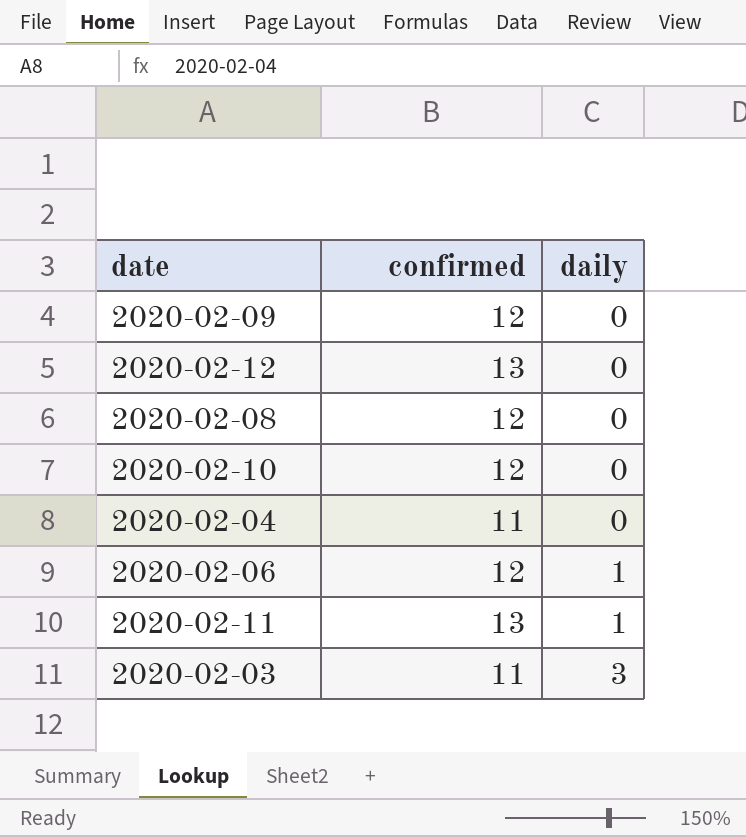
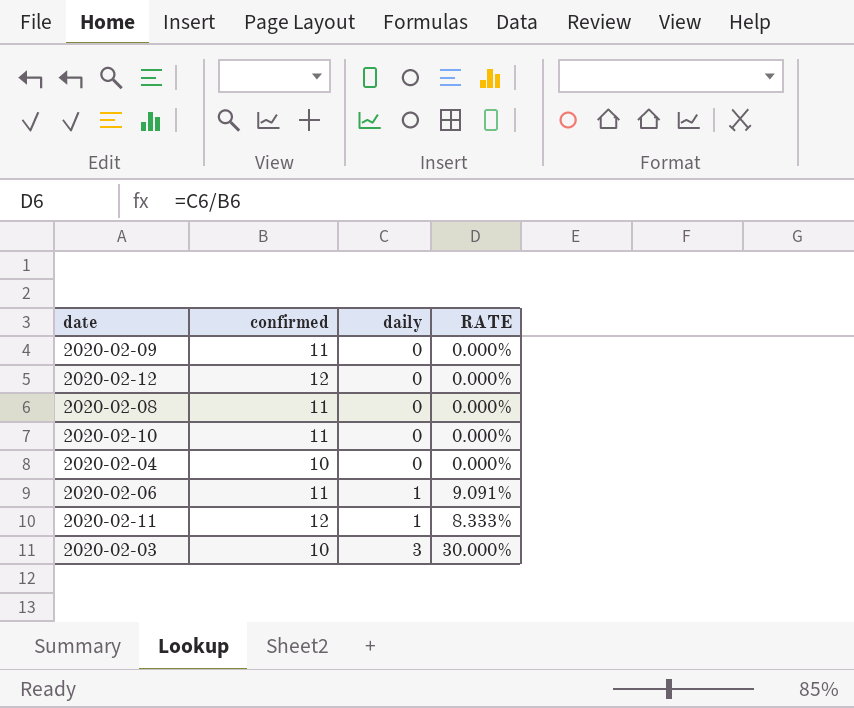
column RATE | formula: none -> [daily] / [confirmed]
2020-02-09 | confirmed: 12 -> 11
2020-02-12 | confirmed: 13 -> 12
2020-02-08 | confirmed: 12 -> 11
2020-02-10 | confirmed: 12 -> 11
2020-02-04 | confirmed: 11 -> 10
2020-02-06 | confirmed: 12 -> 11
2020-02-11 | confirmed: 13 -> 12
2020-02-03 | confirmed: 11 -> 10

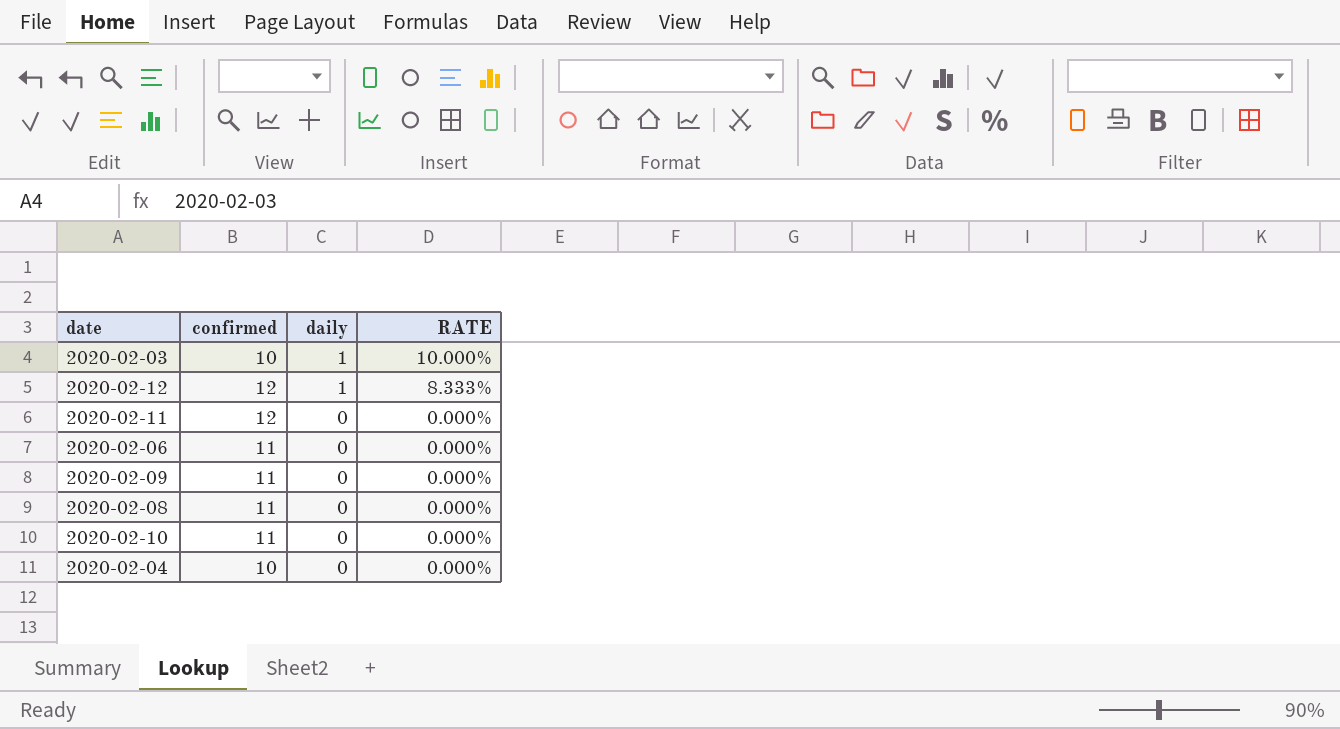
row order: daily ascending -> daily descending
2020-02-03 | daily: 3 -> 1
2020-02-03 | RATE: 30.000% -> 10.000%
2020-02-12 | daily: 0 -> 1
2020-02-12 | RATE: 0.000% -> 8.333%
2020-02-11 | daily: 1 -> 0
2020-02-11 | RATE: 8.333% -> 0.000%
2020-02-06 | daily: 1 -> 0
2020-02-06 | RATE: 9.091% -> 0.000%

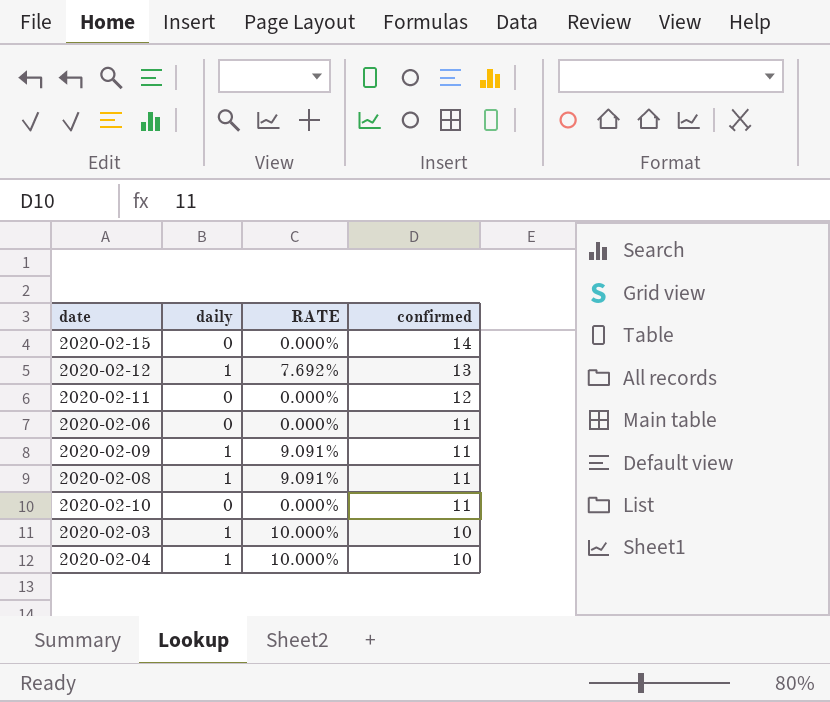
row order: daily descending -> confirmed descending
column confirmed | position: 2 -> 4
row 2020-02-15: none -> 0 | 0.000% | 14
2020-02-12 | RATE: 8.333% -> 7.692%
2020-02-12 | confirmed: 12 -> 13
2020-02-09 | daily: 0 -> 1
2020-02-09 | RATE: 0.000% -> 9.091%
2020-02-08 | daily: 0 -> 1
2020-02-08 | RATE: 0.000% -> 9.091%
2020-02-04 | daily: 0 -> 1
2020-02-04 | RATE: 0.000% -> 10.000%

